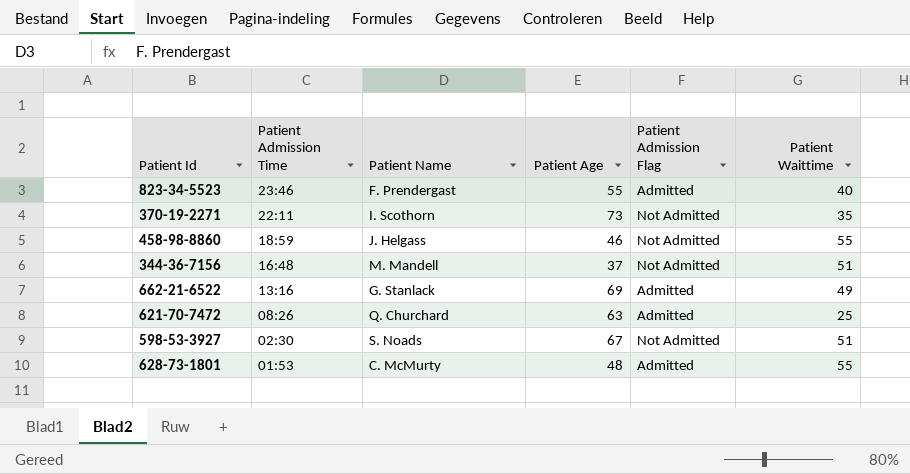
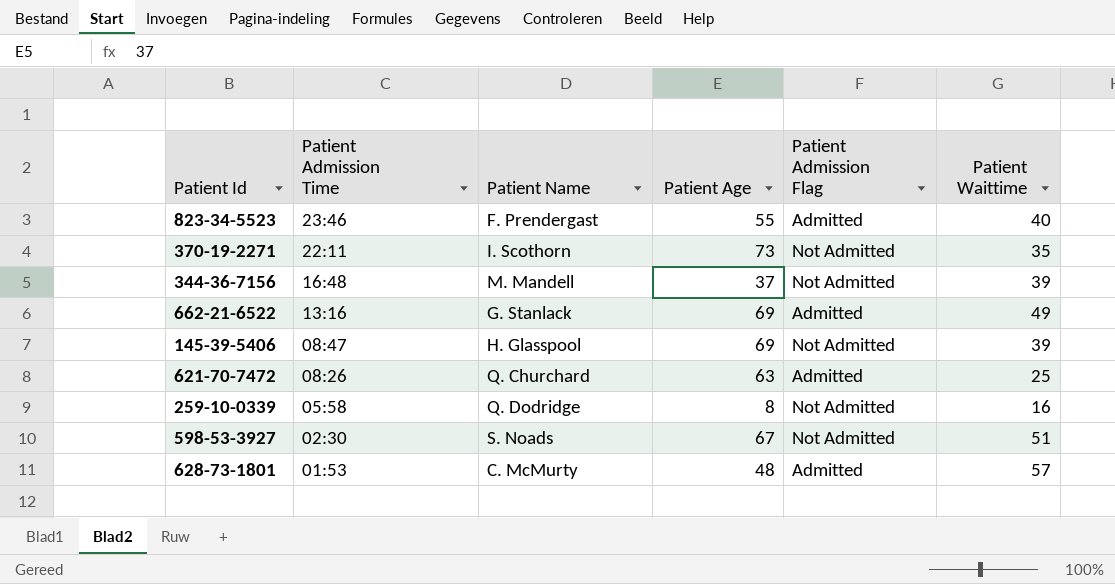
row 458-98-8860: 18:59 | J. Helgass | 46 | Not Admitted | 55 -> none
344-36-7156 | Patient Waittime: 51 -> 39
row 145-39-5406: none -> 08:47 | H. Glasspool | 69 | Not Admitted | 39
row 259-10-0339: none -> 05:58 | Q. Dodridge | 8 | Not Admitted | 16
628-73-1801 | Patient Waittime: 55 -> 57

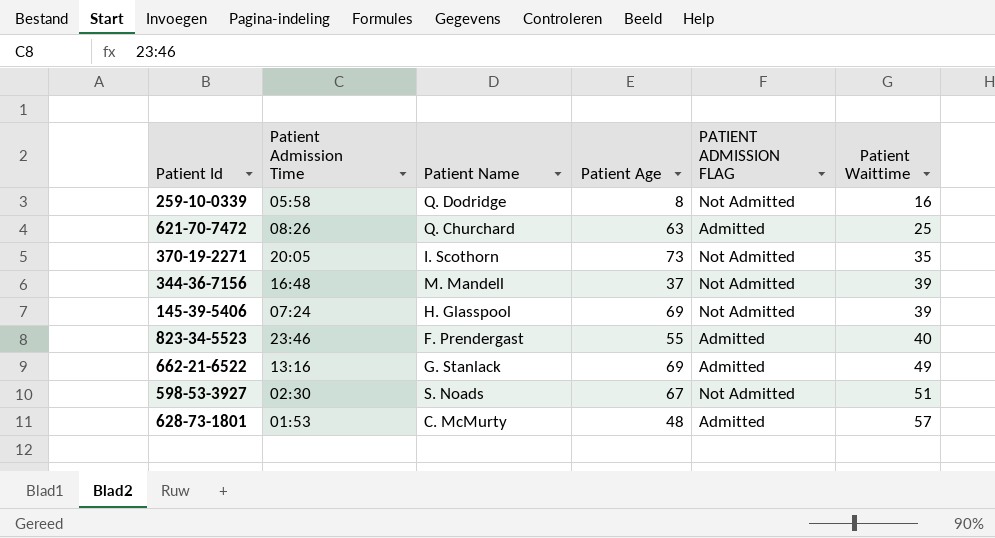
row order: Patient Admission Time descending -> Patient Waittime ascending
column name: Patient Admission Flag -> PATIENT ADMISSION FLAG
370-19-2271 | Patient Admission Time: 22:11 -> 20:05
145-39-5406 | Patient Admission Time: 08:47 -> 07:24

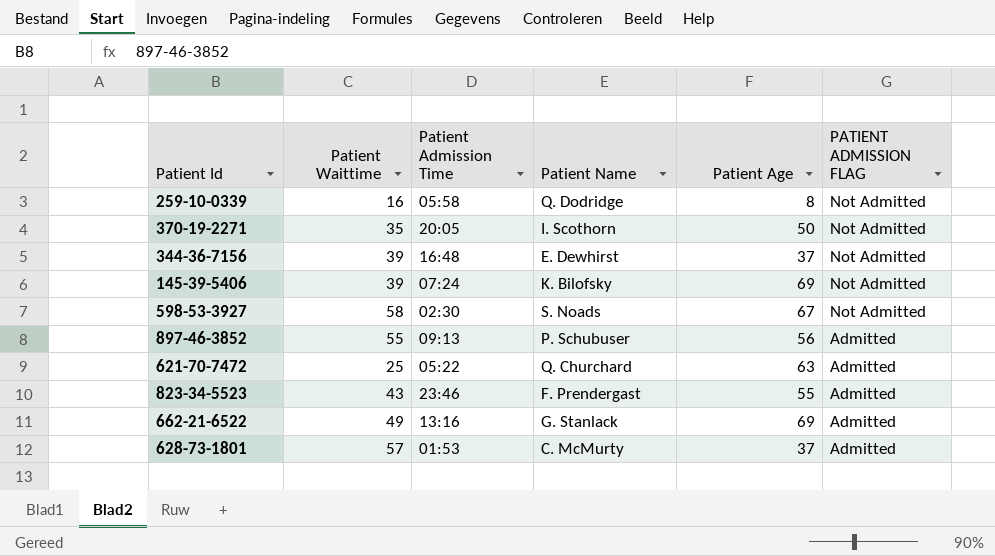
row order: Patient Waittime ascending -> PATIENT ADMISSION FLAG descending
column Patient Waittime | position: 6 -> 2
370-19-2271 | Patient Age: 73 -> 50
344-36-7156 | Patient Name: M. Mandell -> E. Dewhirst
145-39-5406 | Patient Name: H. Glasspool -> K. Bilofsky
598-53-3927 | Patient Waittime: 51 -> 58
row 897-46-3852: none -> 55 | 09:13 | P. Schubuser | 56 | Admitted
621-70-7472 | Patient Admission Time: 08:26 -> 05:22
823-34-5523 | Patient Waittime: 40 -> 43
628-73-1801 | Patient Age: 48 -> 37

